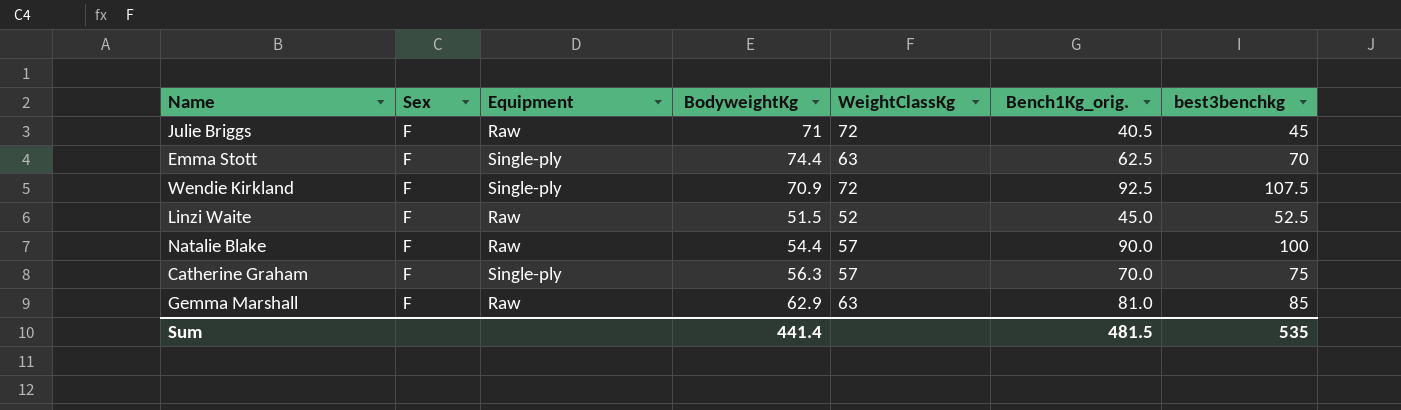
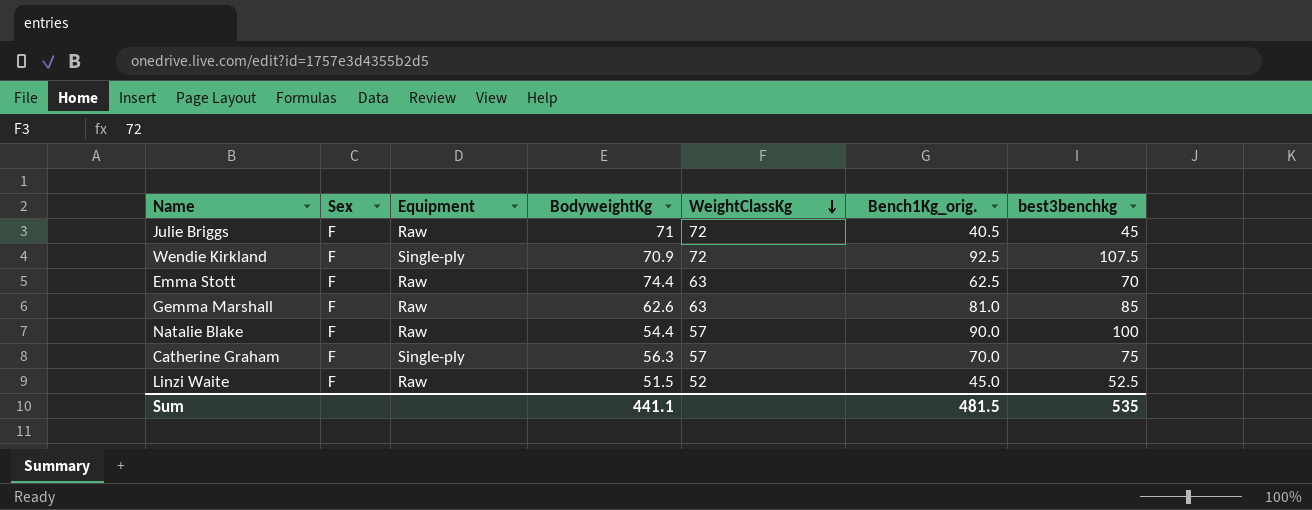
row order: none -> WeightClassKg descending
Emma Stott | Equipment: Single-ply -> Raw
Gemma Marshall | BodyweightKg: 62.9 -> 62.6
Sum | BodyweightKg: 441.4 -> 441.1

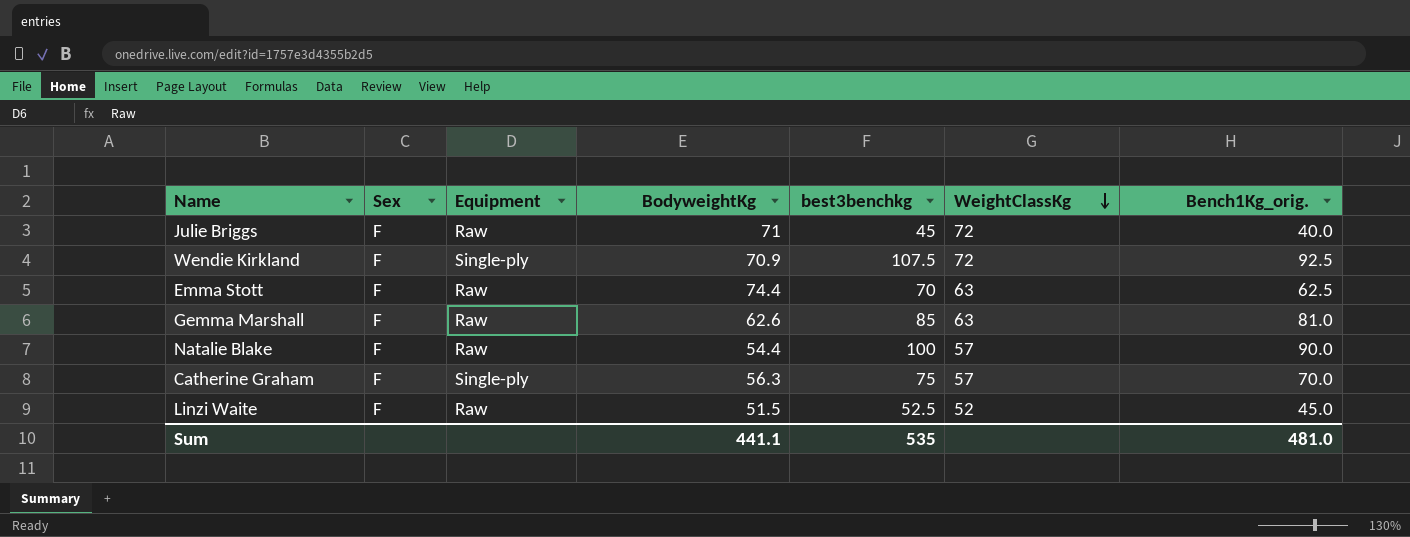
column best3benchkg | position: 7 -> 5
Julie Briggs | Bench1Kg_orig.: 40.5 -> 40.0
Sum | Bench1Kg_orig.: 481.5 -> 481.0

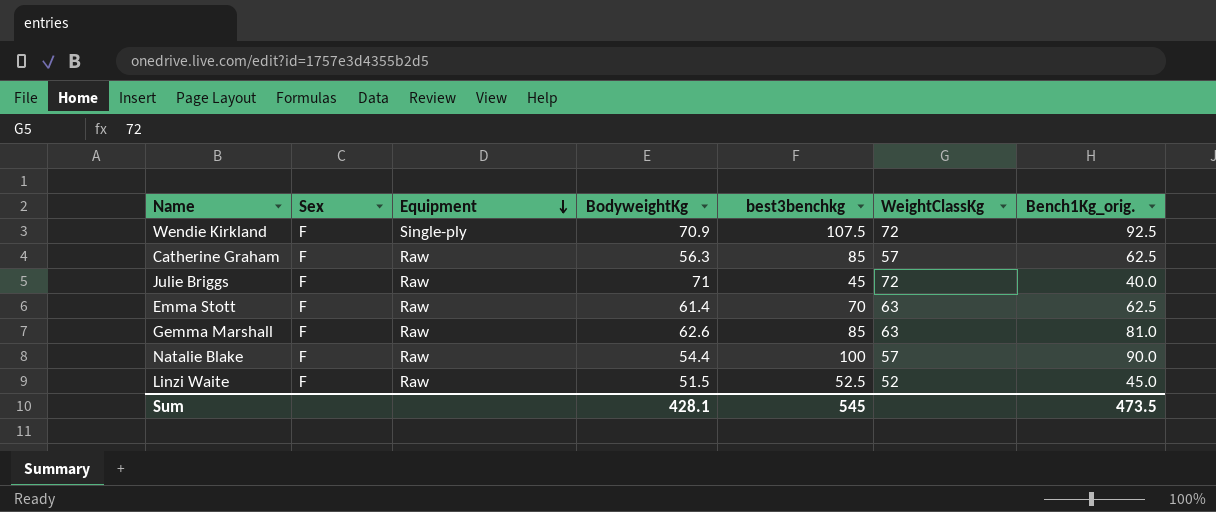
row order: WeightClassKg descending -> Equipment descending
Catherine Graham | Equipment: Single-ply -> Raw
Catherine Graham | best3benchkg: 75 -> 85
Catherine Graham | Bench1Kg_orig.: 70.0 -> 62.5
Emma Stott | BodyweightKg: 74.4 -> 61.4
Sum | BodyweightKg: 441.1 -> 428.1
Sum | best3benchkg: 535 -> 545
Sum | Bench1Kg_orig.: 481.0 -> 473.5

